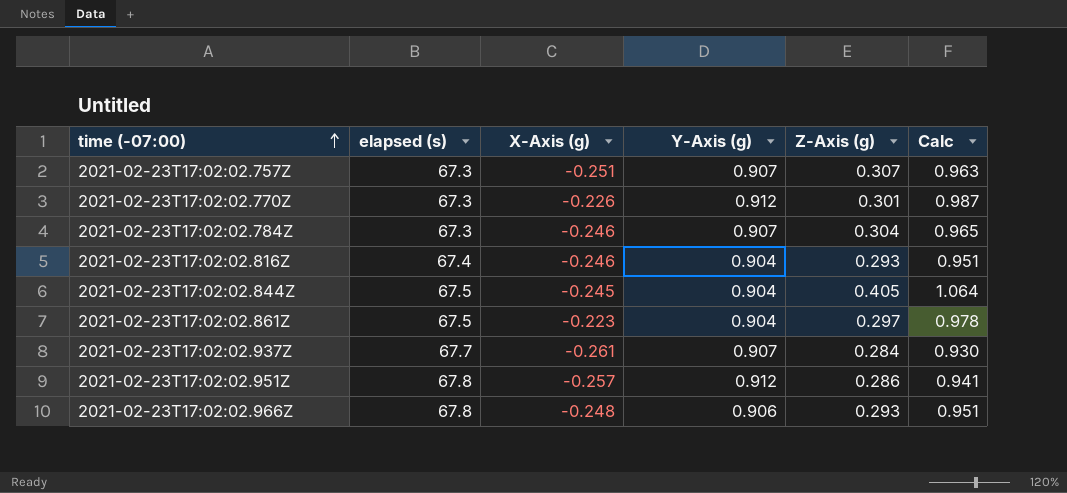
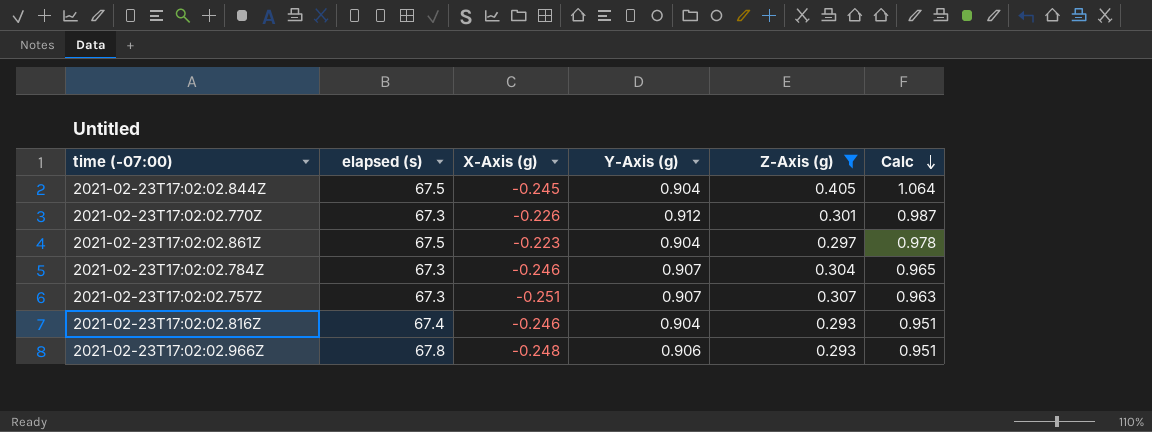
filter: none -> Z-Axis (g) >= 0.293
row order: time (-07:00) ascending -> Calc descending

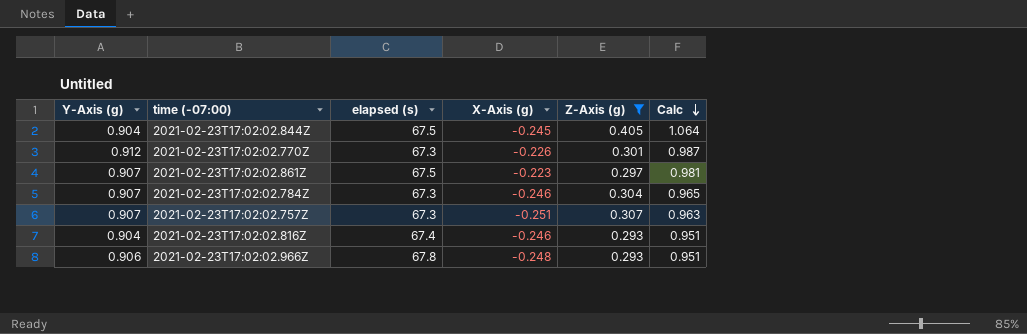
column Y-Axis (g) | position: 4 -> 1
2021-02-23T17:02:02.861Z | Y-Axis (g): 0.904 -> 0.907
2021-02-23T17:02:02.861Z | Calc: 0.978 -> 0.981

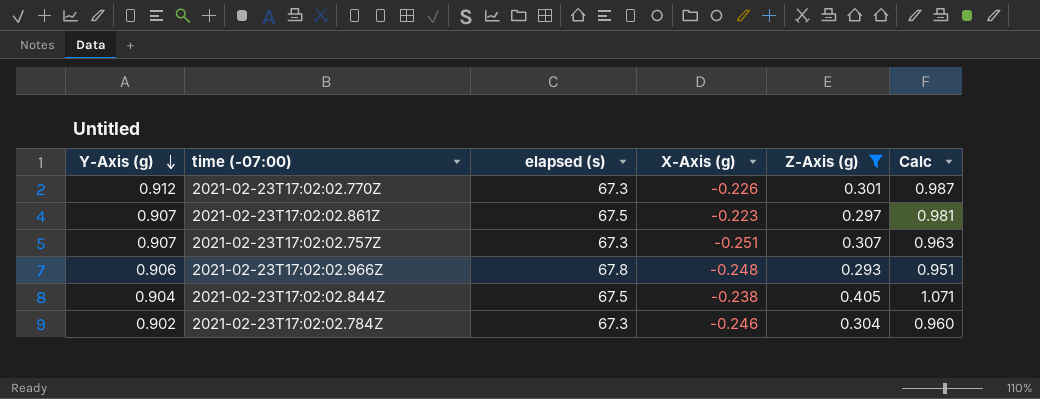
row order: Calc descending -> Y-Axis (g) descending
row 2021-02-23T17:02:02.816Z: 0.904 | 67.4 | -0.246 | 0.293 | 0.951 -> none
2021-02-23T17:02:02.844Z | X-Axis (g): -0.245 -> -0.238
2021-02-23T17:02:02.844Z | Calc: 1.064 -> 1.071
2021-02-23T17:02:02.784Z | Y-Axis (g): 0.907 -> 0.902
2021-02-23T17:02:02.784Z | Calc: 0.965 -> 0.960

